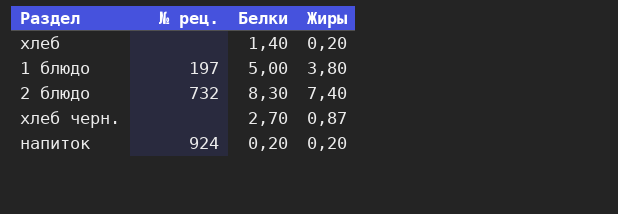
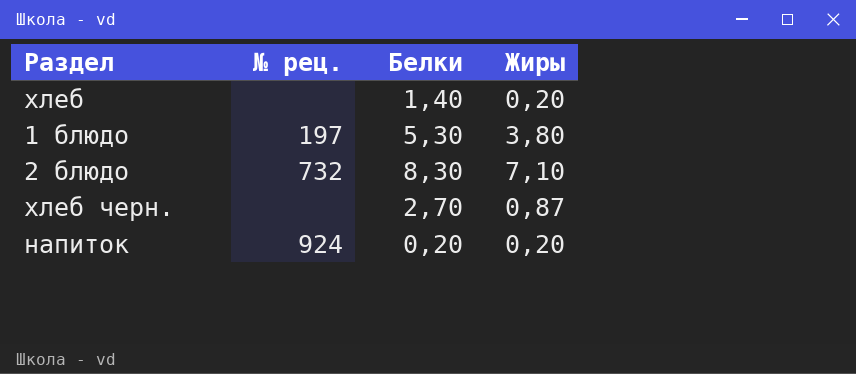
1 блюдо | Белки: 5,00 -> 5,30
2 блюдо | Жиры: 7,40 -> 7,10

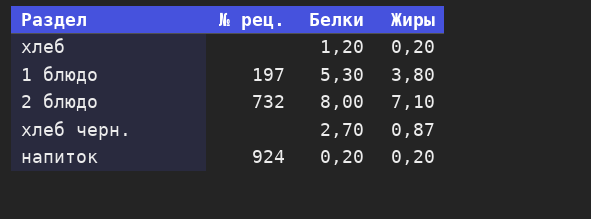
хлеб | Белки: 1,40 -> 1,20
2 блюдо | Белки: 8,30 -> 8,00

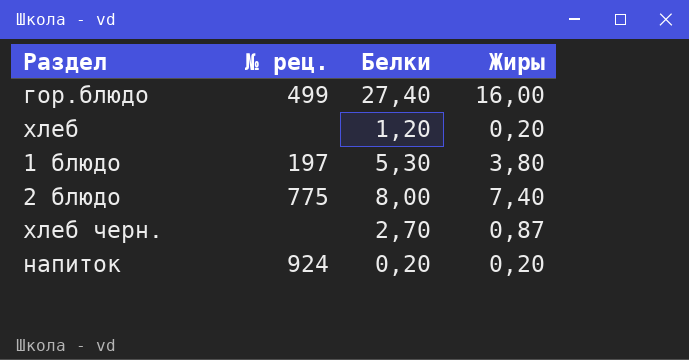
row гор.блюдо: none -> 499 | 27,40 | 16,00
2 блюдо | № рец.: 732 -> 775
2 блюдо | Жиры: 7,10 -> 7,40

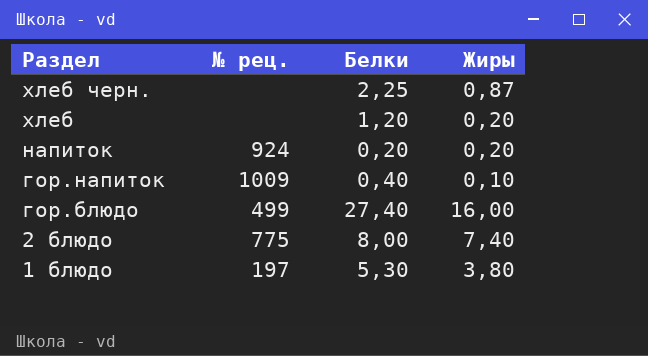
row order: none -> Раздел descending
хлеб черн. | Белки: 2,70 -> 2,25
row гор.напиток: none -> 1009 | 0,40 | 0,10

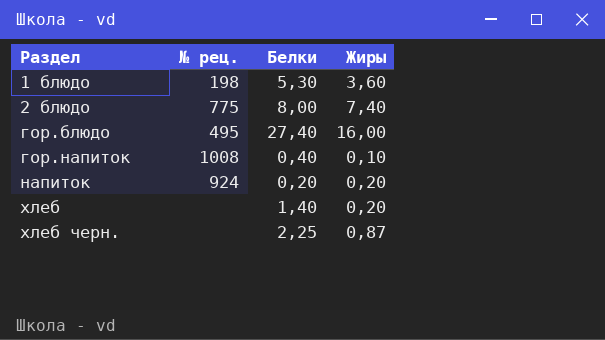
row order: Раздел descending -> Раздел ascending
1 блюдо | № рец.: 197 -> 198
1 блюдо | Жиры: 3,80 -> 3,60
гор.блюдо | № рец.: 499 -> 495
гор.напиток | № рец.: 1009 -> 1008
хлеб | Белки: 1,20 -> 1,40

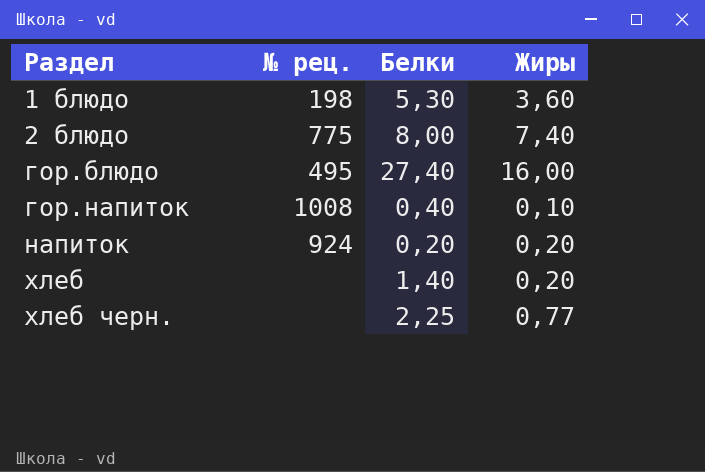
хлеб черн. | Жиры: 0,87 -> 0,77

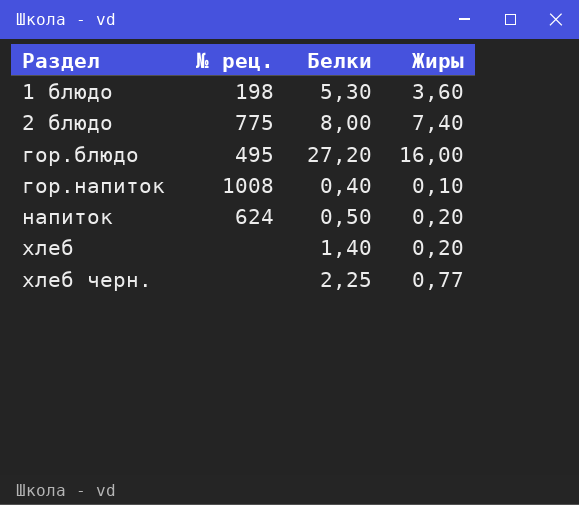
гор.блюдо | Белки: 27,40 -> 27,20
напиток | № рец.: 924 -> 624
напиток | Белки: 0,20 -> 0,50

